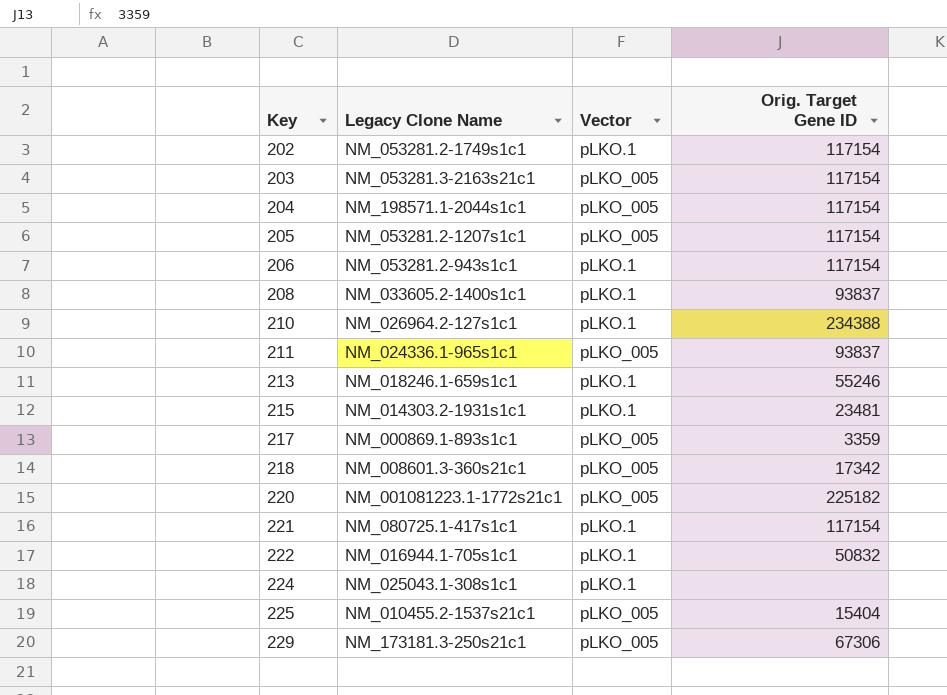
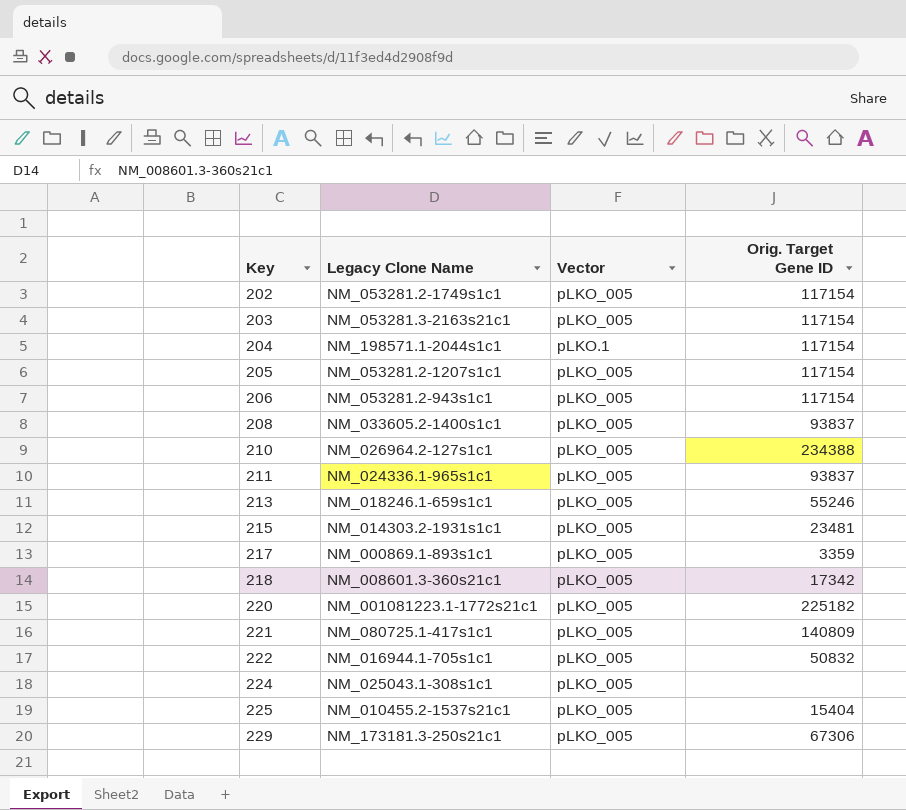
202 | Vector: pLKO.1 -> pLKO_005
204 | Vector: pLKO_005 -> pLKO.1
206 | Vector: pLKO.1 -> pLKO_005
208 | Vector: pLKO.1 -> pLKO_005
210 | Vector: pLKO.1 -> pLKO_005
213 | Vector: pLKO.1 -> pLKO_005
215 | Vector: pLKO.1 -> pLKO_005
221 | Vector: pLKO.1 -> pLKO_005
221 | Orig. Target Gene ID: 117154 -> 140809
222 | Vector: pLKO.1 -> pLKO_005
224 | Vector: pLKO.1 -> pLKO_005

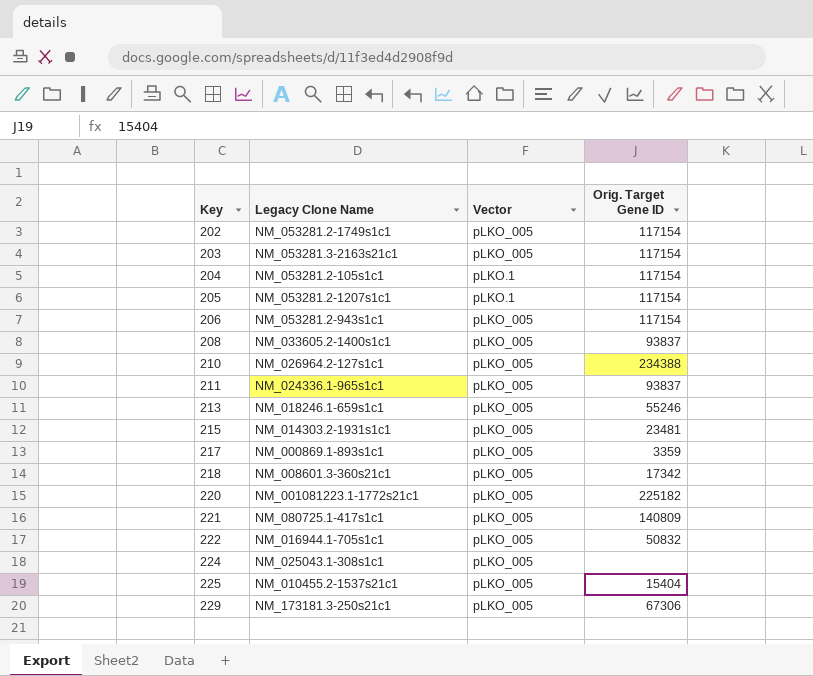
204 | Legacy Clone Name: NM_198571.1-2044s1c1 -> NM_053281.2-105s1c1
205 | Vector: pLKO_005 -> pLKO.1

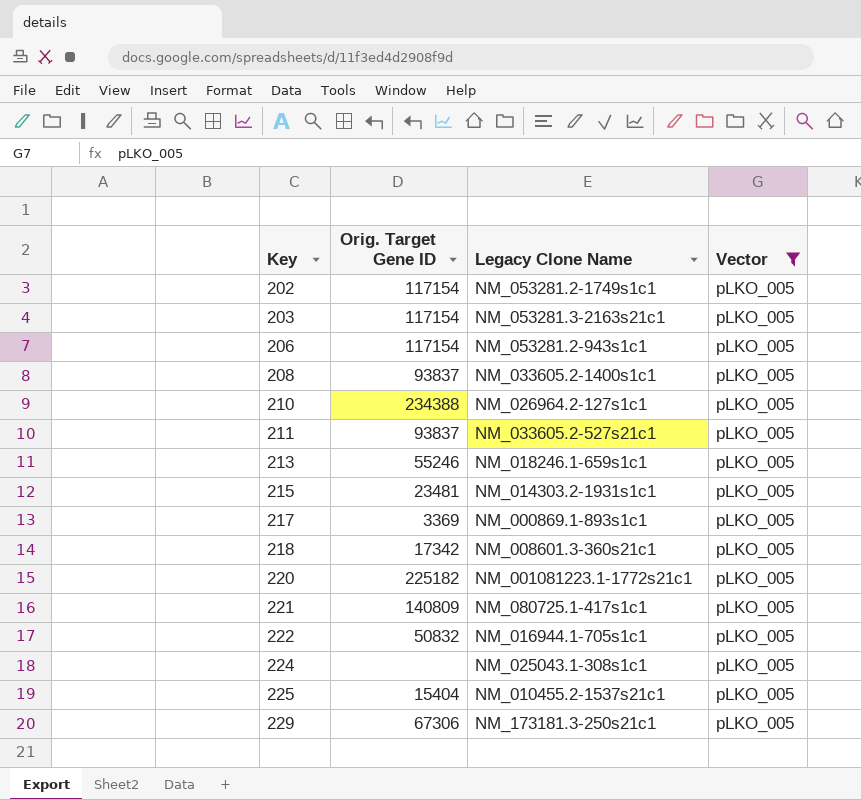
filter: none -> Vector = pLKO_005
column Orig. Target Gene ID | position: 4 -> 2
211 | Legacy Clone Name: NM_024336.1-965s1c1 -> NM_033605.2-527s21c1
217 | Orig. Target Gene ID: 3359 -> 3369

